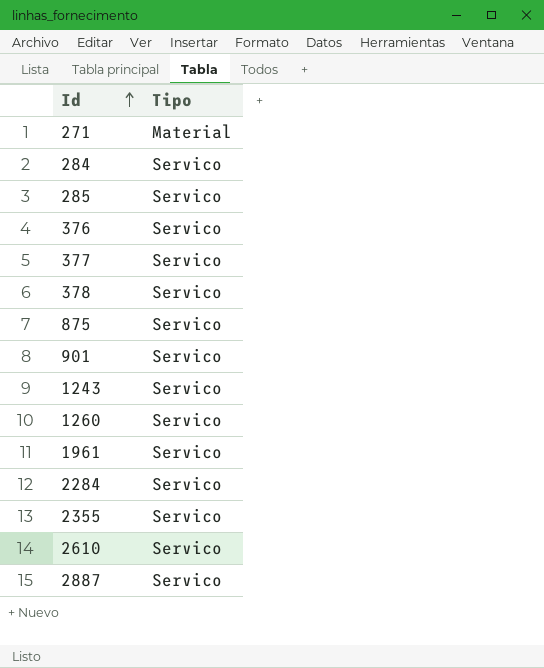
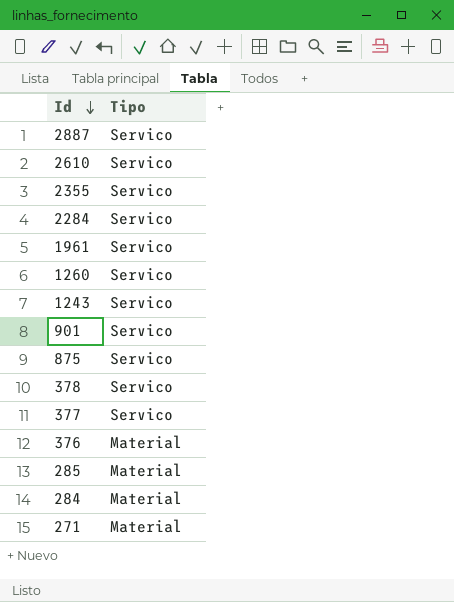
row order: Id ascending -> Id descending
376 | Tipo: Servico -> Material
285 | Tipo: Servico -> Material
284 | Tipo: Servico -> Material

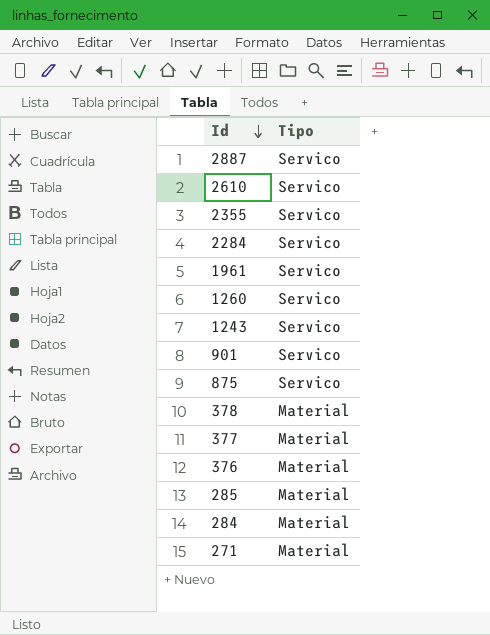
378 | Tipo: Servico -> Material
377 | Tipo: Servico -> Material

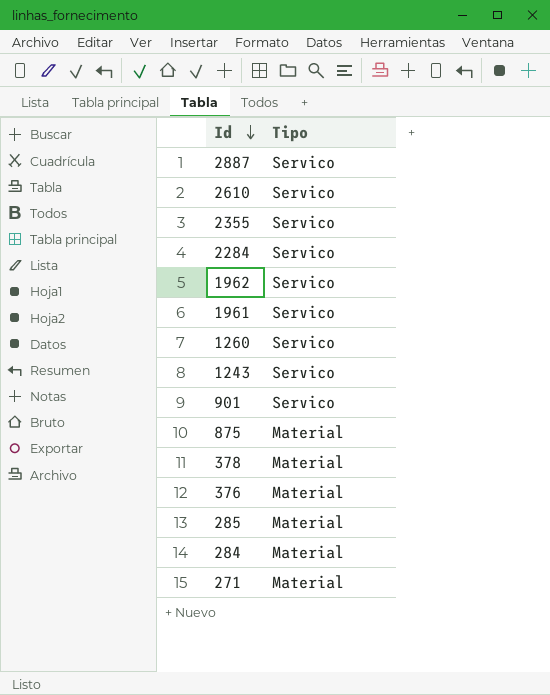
row 377: Material -> none
row 1962: none -> Servico
875 | Tipo: Servico -> Material

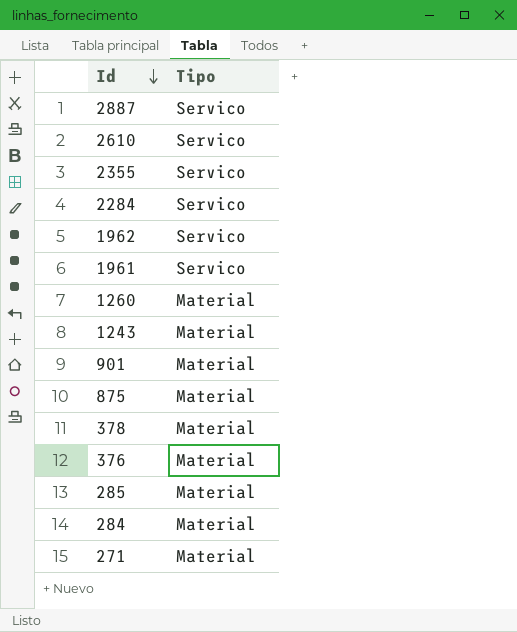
1260 | Tipo: Servico -> Material
1243 | Tipo: Servico -> Material
901 | Tipo: Servico -> Material

